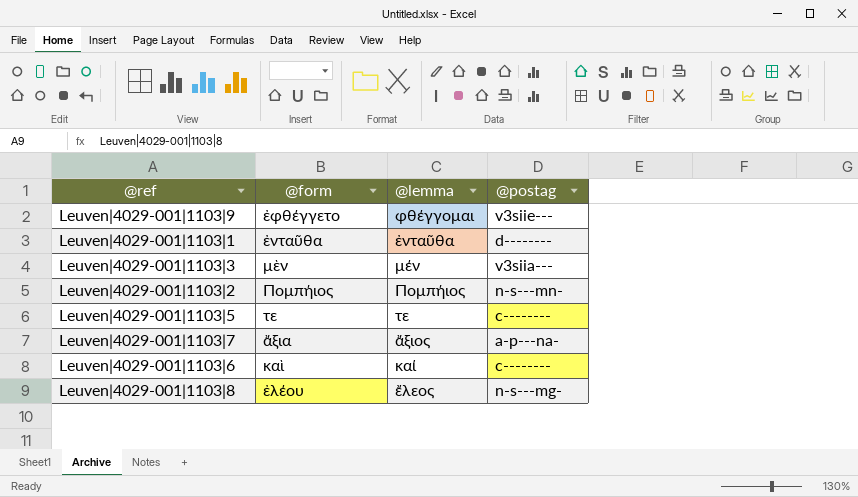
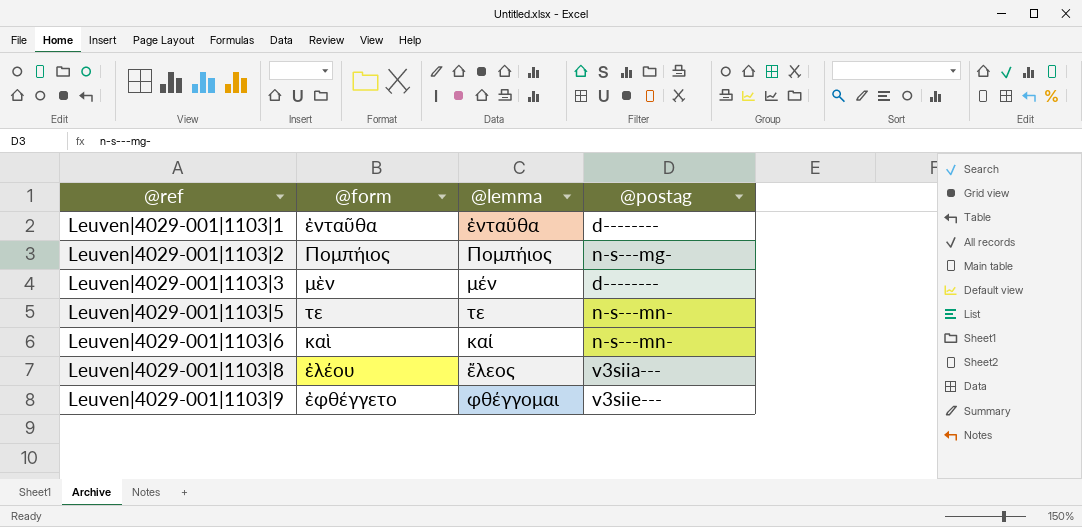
row order: none -> @ref ascending
row Leuven|4029-001|1103|7: ἄξια | ἄξιος | a-p---na- -> none
Leuven|4029-001|1103|2 | @postag: n-s---mn- -> n-s---mg-
Leuven|4029-001|1103|3 | @postag: v3siia--- -> d--------
Leuven|4029-001|1103|5 | @postag: c-------- -> n-s---mn-
Leuven|4029-001|1103|6 | @postag: c-------- -> n-s---mn-
Leuven|4029-001|1103|8 | @postag: n-s---mg- -> v3siia---

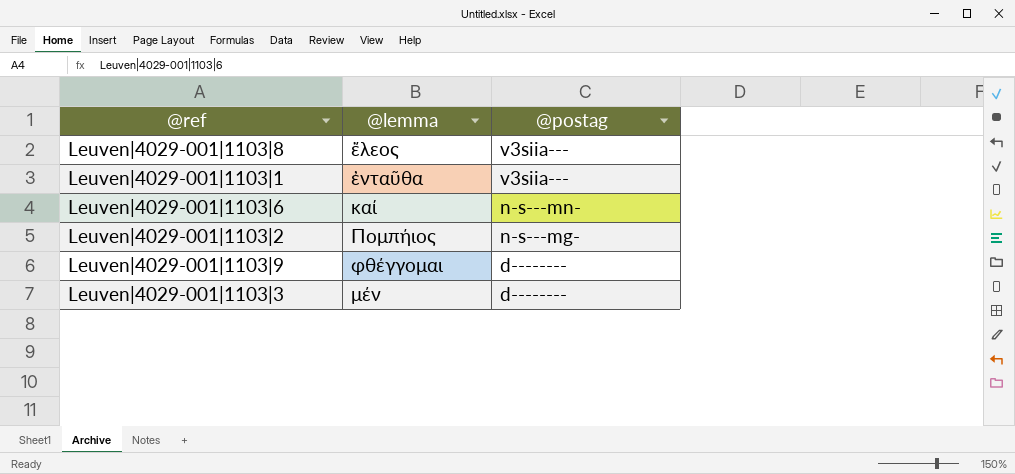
row order: @ref ascending -> @postag descending
column @form | position: 2 -> none
row Leuven|4029-001|1103|5: τε | τε | n-s---mn- -> none
Leuven|4029-001|1103|1 | @postag: d-------- -> v3siia---
Leuven|4029-001|1103|9 | @postag: v3siie--- -> d--------

